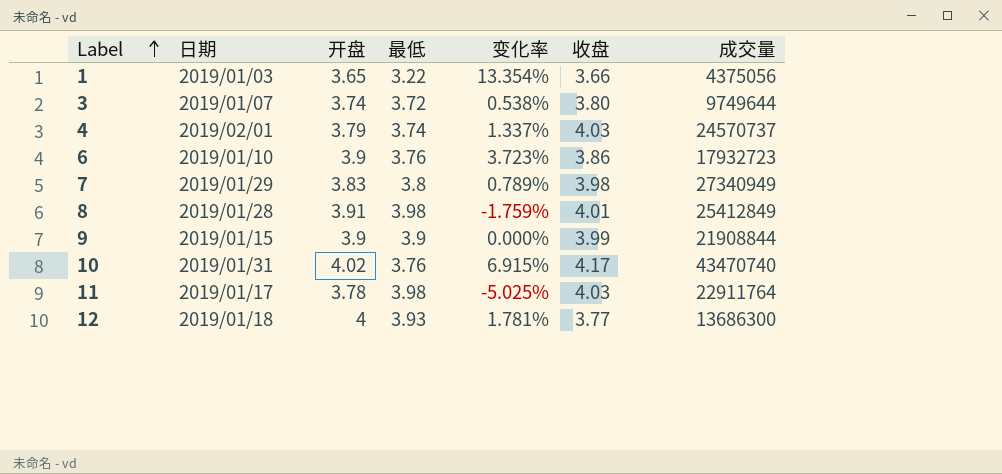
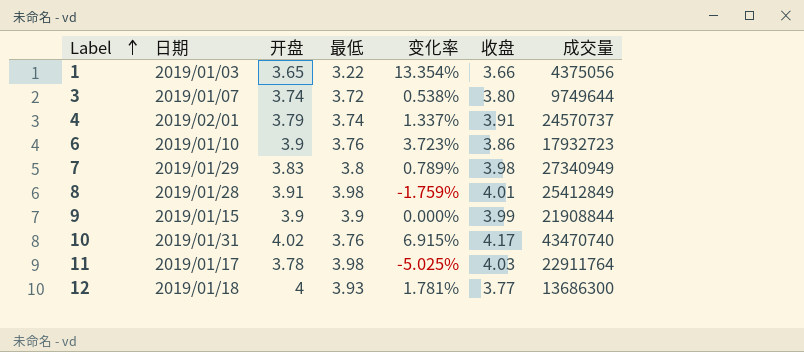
4 | 收盘: 4.03 -> 3.91

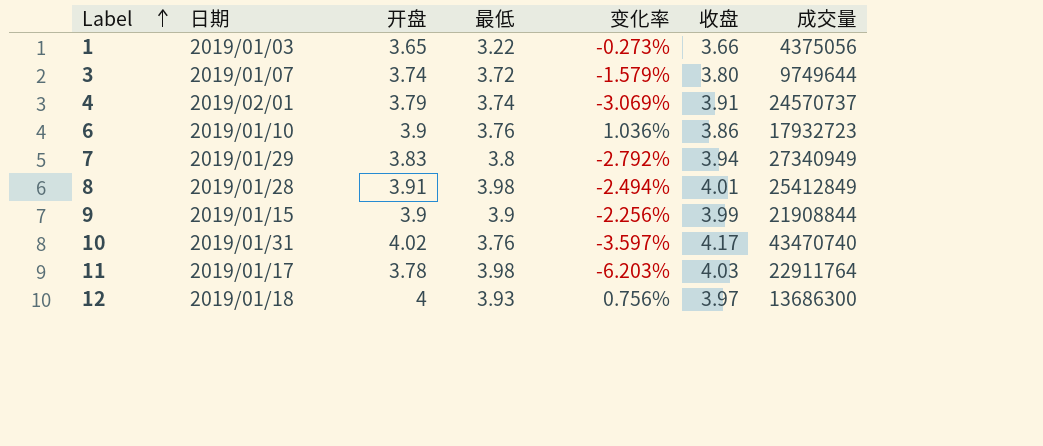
column 变化率 | formula: ([开盘] - [最低]) / [最低] -> ([开盘] - [收盘]) / [收盘]
7 | 收盘: 3.98 -> 3.94
12 | 收盘: 3.77 -> 3.97

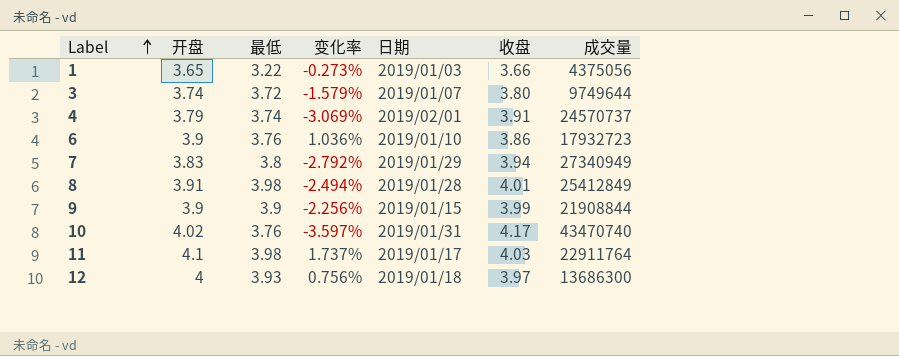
column 日期 | position: 2 -> 5
11 | 开盘: 3.78 -> 4.1
11 | 变化率: -6.203% -> 1.737%

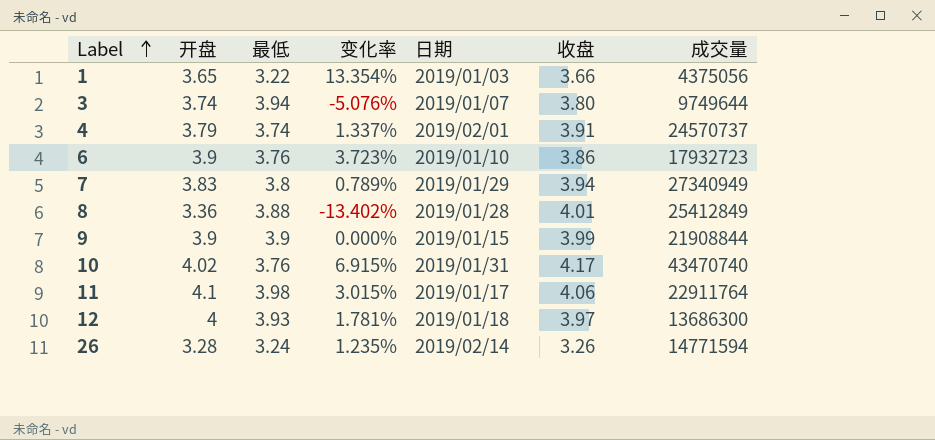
column 变化率 | formula: ([开盘] - [收盘]) / [收盘] -> ([开盘] - [最低]) / [最低]
3 | 最低: 3.72 -> 3.94
8 | 开盘: 3.91 -> 3.36
8 | 最低: 3.98 -> 3.88
11 | 收盘: 4.03 -> 4.06
row 26: none -> 3.28 | 3.24 | 1.235% | 2019/02/14 | 3.26 | 14771594

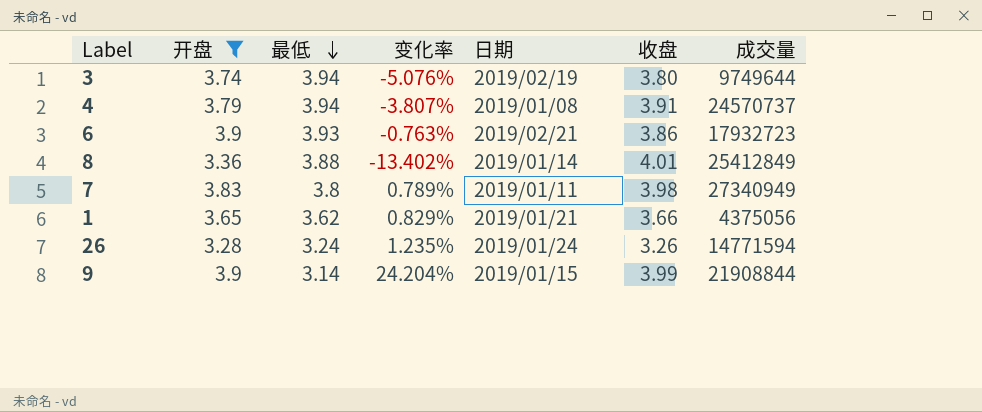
filter: none -> 开盘 <= 3.9
row order: Label ascending -> 最低 descending
3 | 日期: 2019/01/07 -> 2019/02/19
4 | 最低: 3.74 -> 3.94
4 | 变化率: 1.337% -> -3.807%
4 | 日期: 2019/02/01 -> 2019/01/08
6 | 最低: 3.76 -> 3.93
6 | 变化率: 3.723% -> -0.763%
6 | 日期: 2019/01/10 -> 2019/02/21
8 | 日期: 2019/01/28 -> 2019/01/14
7 | 日期: 2019/01/29 -> 2019/01/11
7 | 收盘: 3.94 -> 3.98
1 | 最低: 3.22 -> 3.62
1 | 变化率: 13.354% -> 0.829%
1 | 日期: 2019/01/03 -> 2019/01/21
26 | 日期: 2019/02/14 -> 2019/01/24
9 | 最低: 3.9 -> 3.14
9 | 变化率: 0.000% -> 24.204%

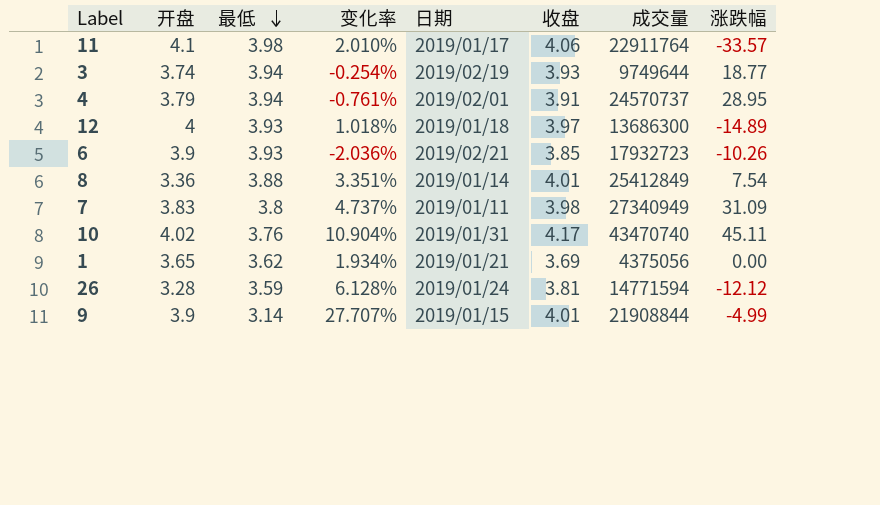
filter: 开盘 <= 3.9 -> none
column 变化率 | formula: ([开盘] - [最低]) / [最低] -> ([收盘] - [最低]) / [最低]
column 涨跌幅 | position: none -> 8
3 | 收盘: 3.80 -> 3.93
4 | 日期: 2019/01/08 -> 2019/02/01
6 | 收盘: 3.86 -> 3.85
1 | 收盘: 3.66 -> 3.69
26 | 最低: 3.24 -> 3.59
26 | 收盘: 3.26 -> 3.81
9 | 收盘: 3.99 -> 4.01

